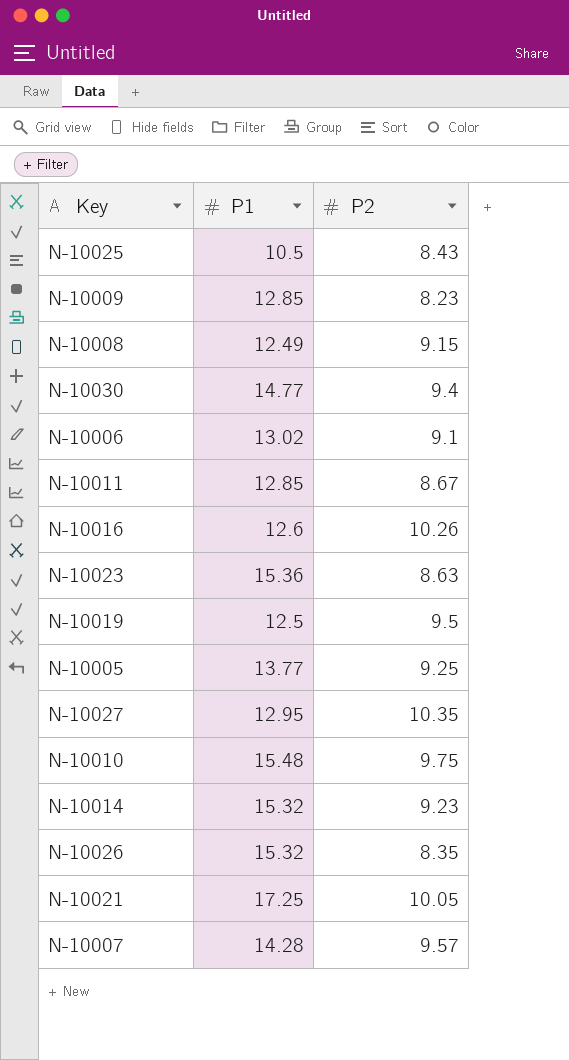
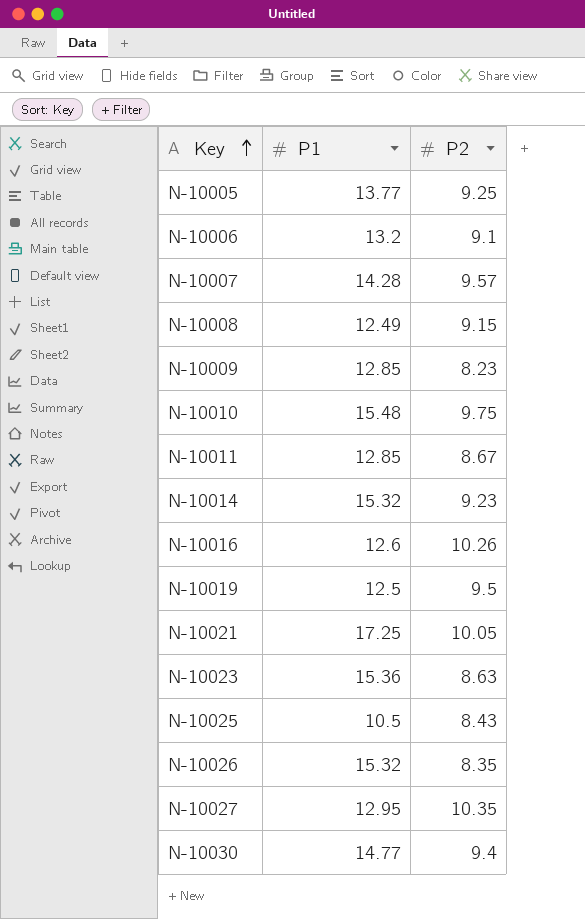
row order: none -> Key ascending
N-10006 | P1: 13.02 -> 13.2

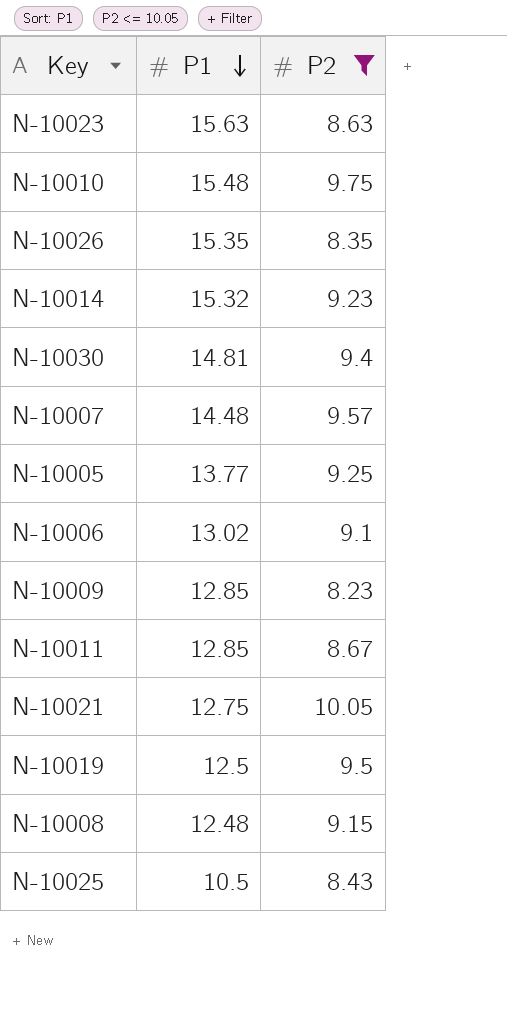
filter: none -> P2 <= 10.05
row order: Key ascending -> P1 descending
N-10023 | P1: 15.36 -> 15.63
N-10026 | P1: 15.32 -> 15.35
N-10030 | P1: 14.77 -> 14.81
N-10007 | P1: 14.28 -> 14.48
N-10006 | P1: 13.2 -> 13.02
N-10021 | P1: 17.25 -> 12.75
N-10008 | P1: 12.49 -> 12.48

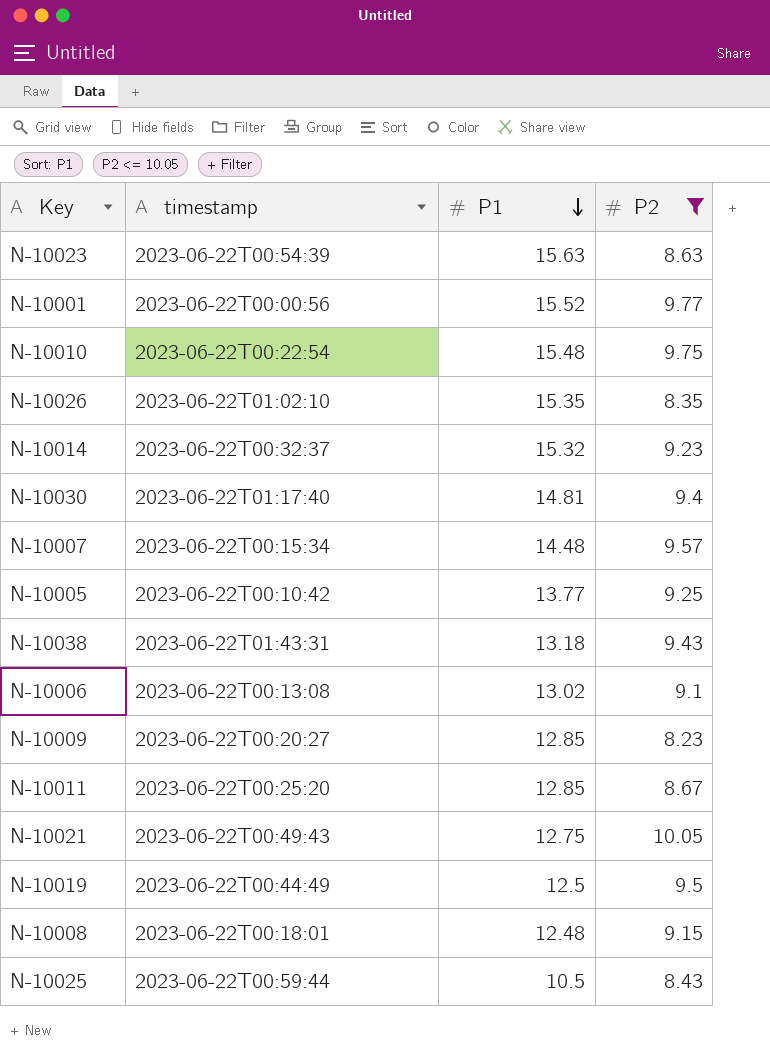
column timestamp | position: none -> 2
row N-10001: none -> 2023-06-22T00:00:56 | 15.52 | 9.77
row N-10038: none -> 2023-06-22T01:43:31 | 13.18 | 9.43

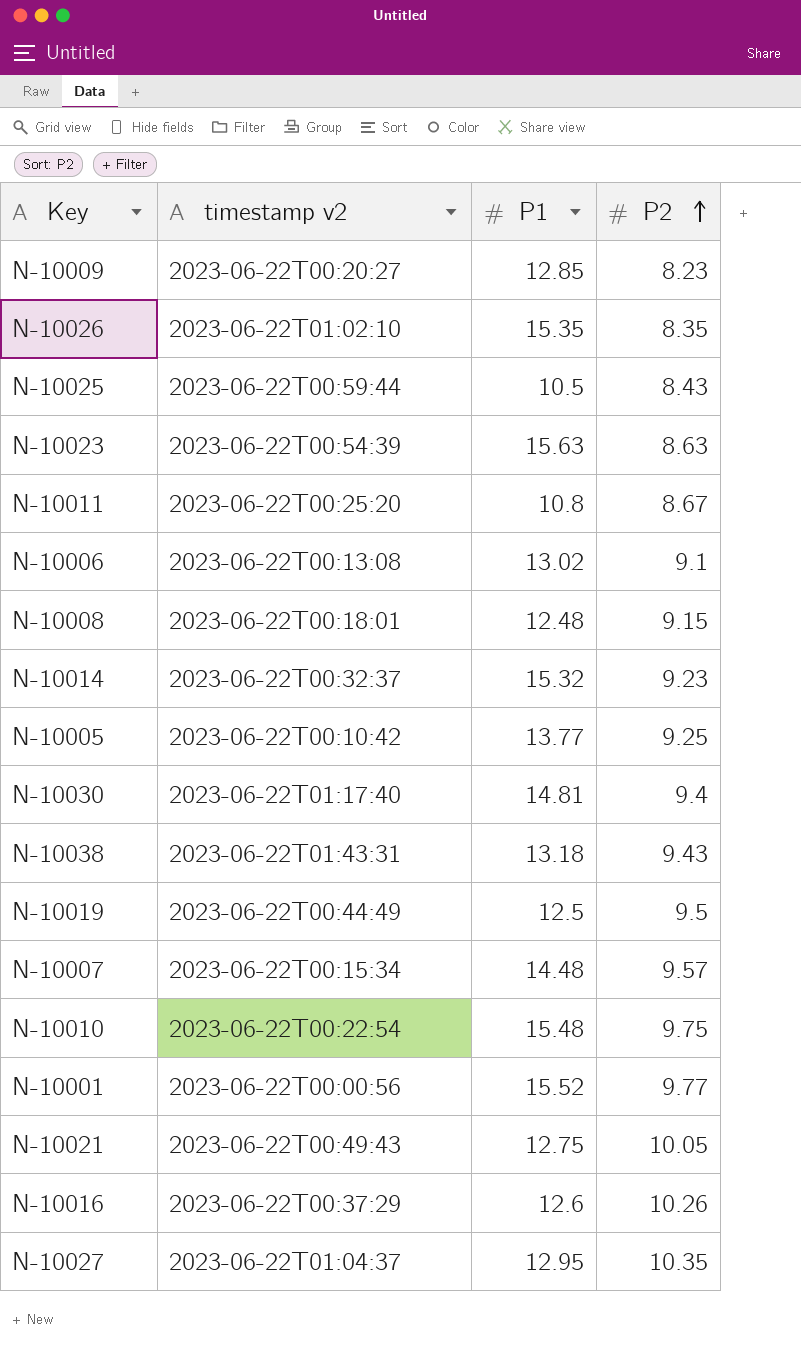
filter: P2 <= 10.05 -> none
row order: P1 descending -> P2 ascending
column name: timestamp -> timestamp v2
N-10011 | P1: 12.85 -> 10.8

